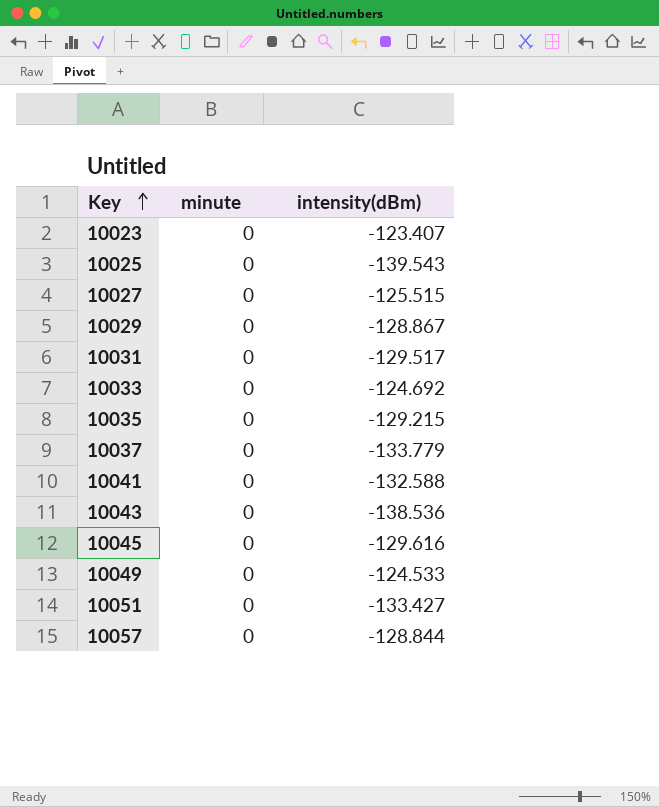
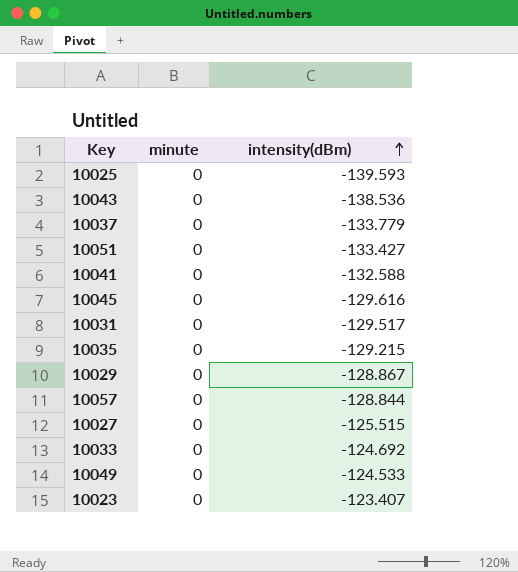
row order: Key ascending -> intensity(dBm) ascending
10025 | intensity(dBm): -139.543 -> -139.593

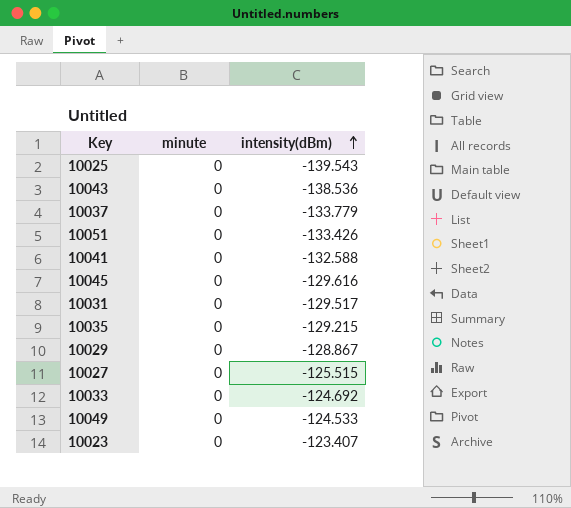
row 10057: 0 | -128.844 -> none
10025 | intensity(dBm): -139.593 -> -139.543
10051 | intensity(dBm): -133.427 -> -133.426

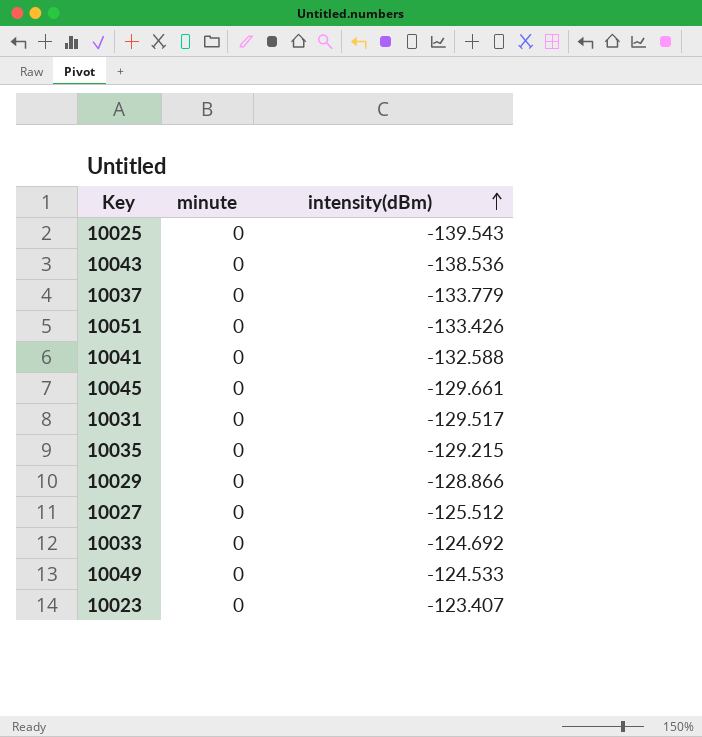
10045 | intensity(dBm): -129.616 -> -129.661
10029 | intensity(dBm): -128.867 -> -128.866
10027 | intensity(dBm): -125.515 -> -125.512

